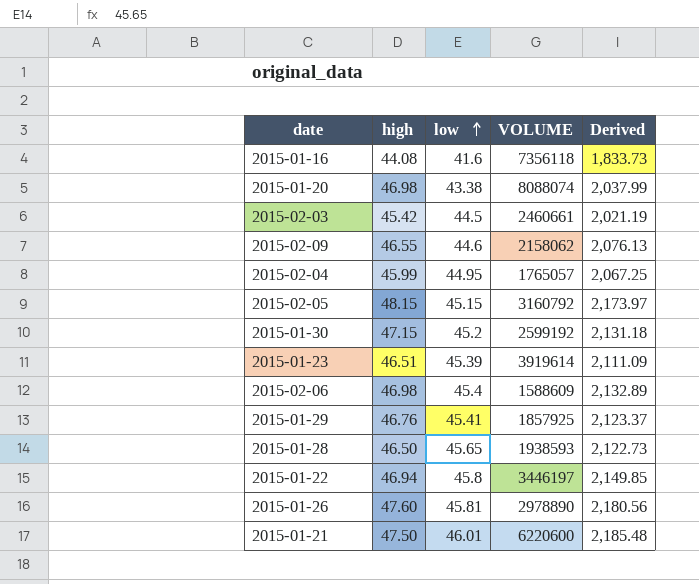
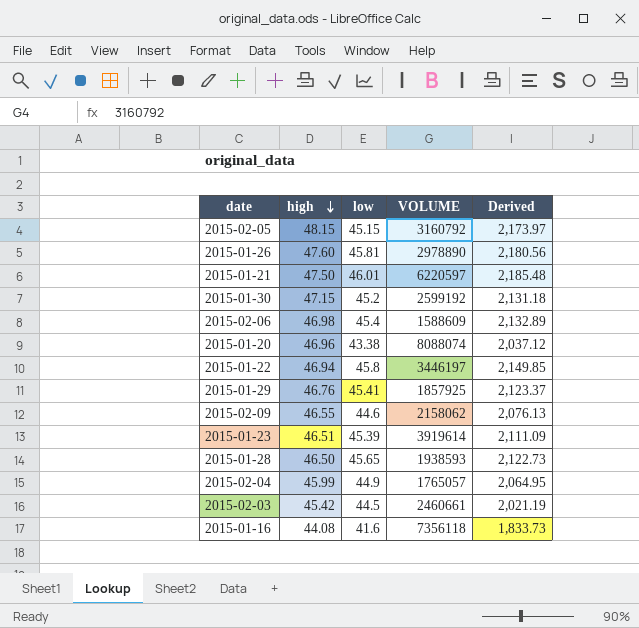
row order: low ascending -> high descending
2015-01-21 | VOLUME: 6220600 -> 6220597
2015-01-20 | high: 46.98 -> 46.96
2015-01-20 | Derived: 2,037.99 -> 2,037.12
2015-02-04 | low: 44.95 -> 44.9
2015-02-04 | Derived: 2,067.25 -> 2,064.95

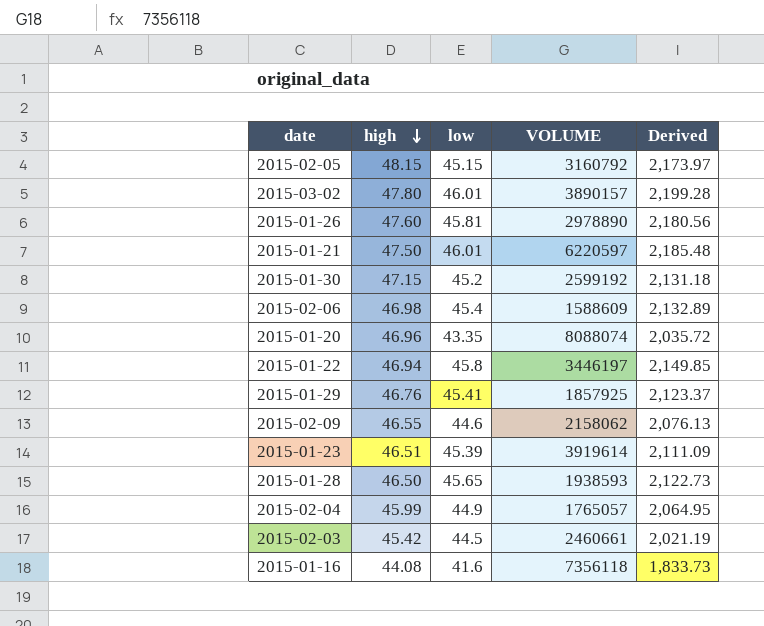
row 2015-03-02: none -> 47.80 | 46.01 | 3890157 | 2,199.28
2015-01-20 | low: 43.38 -> 43.35
2015-01-20 | Derived: 2,037.12 -> 2,035.72

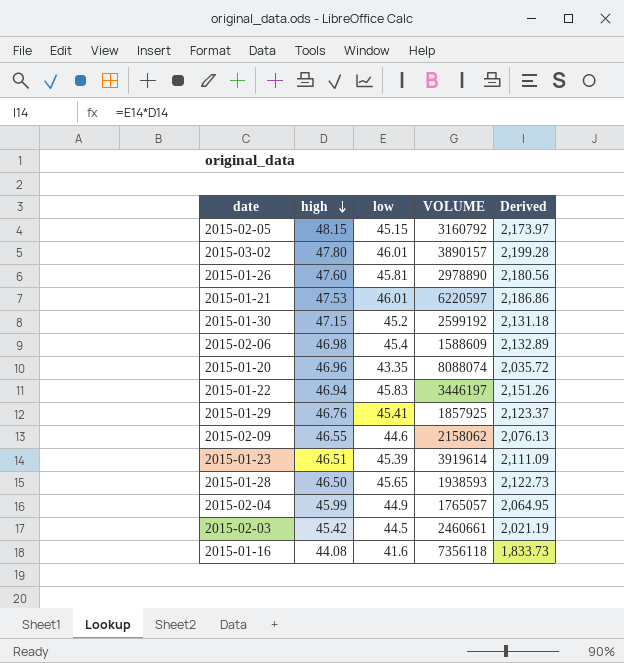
2015-01-21 | high: 47.50 -> 47.53
2015-01-21 | Derived: 2,185.48 -> 2,186.86
2015-01-22 | low: 45.8 -> 45.83
2015-01-22 | Derived: 2,149.85 -> 2,151.26

